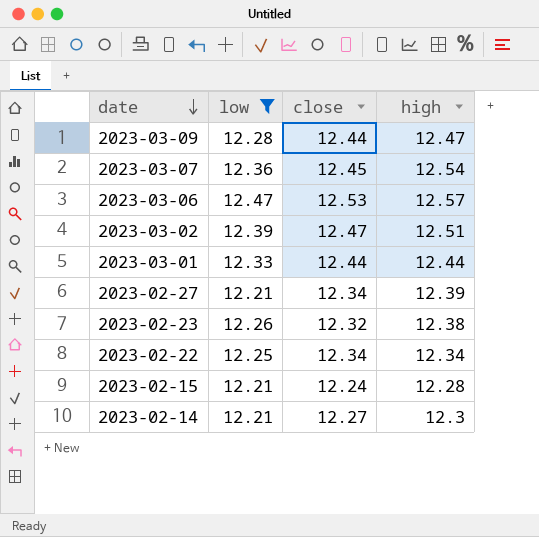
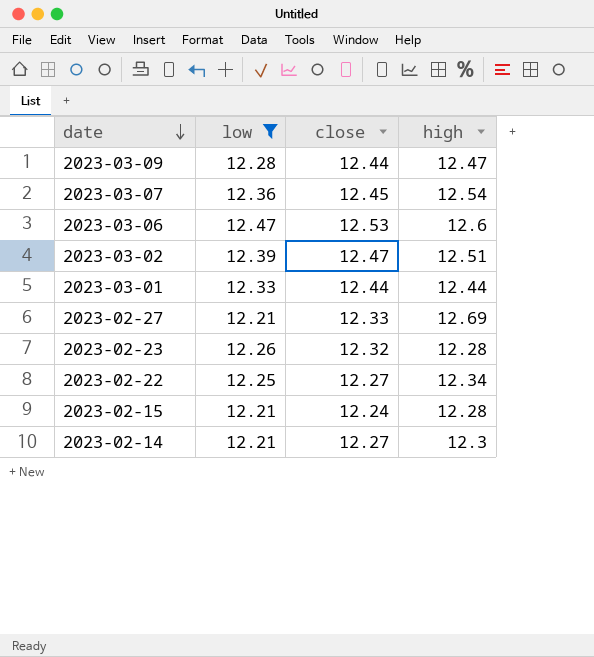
2023-03-06 | high: 12.57 -> 12.6
2023-02-27 | close: 12.34 -> 12.33
2023-02-27 | high: 12.39 -> 12.69
2023-02-23 | high: 12.38 -> 12.28
2023-02-22 | close: 12.34 -> 12.27

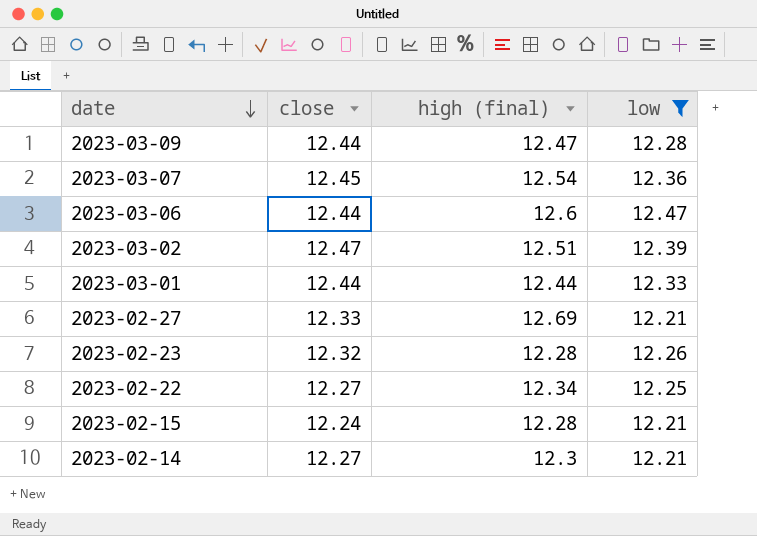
column name: high -> high (final)
column low | position: 2 -> 4
2023-03-06 | close: 12.53 -> 12.44

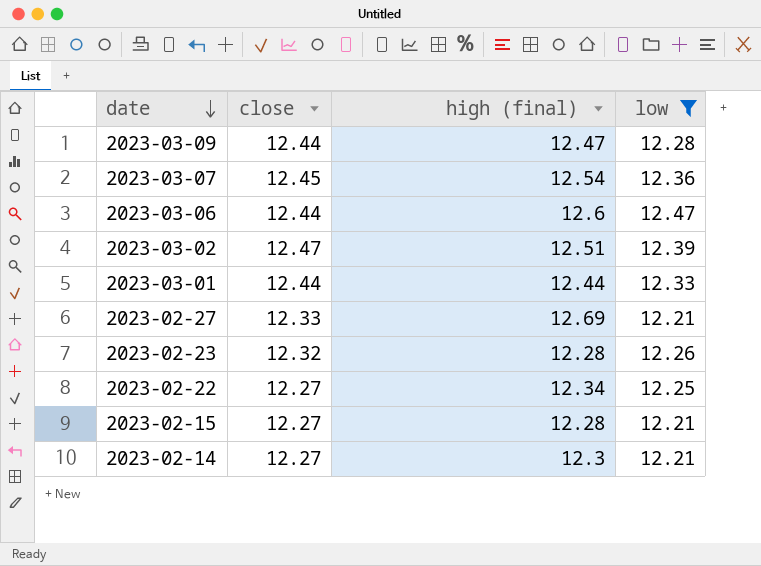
2023-02-15 | close: 12.24 -> 12.27

